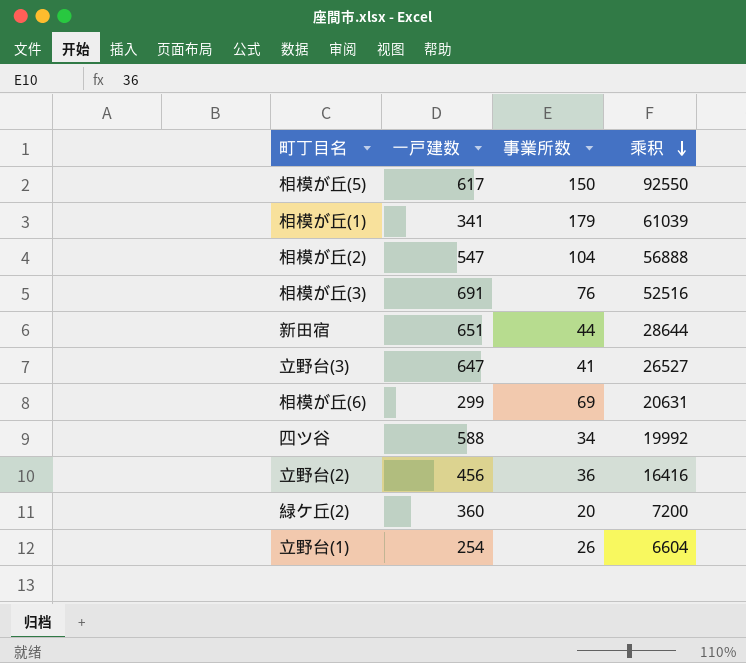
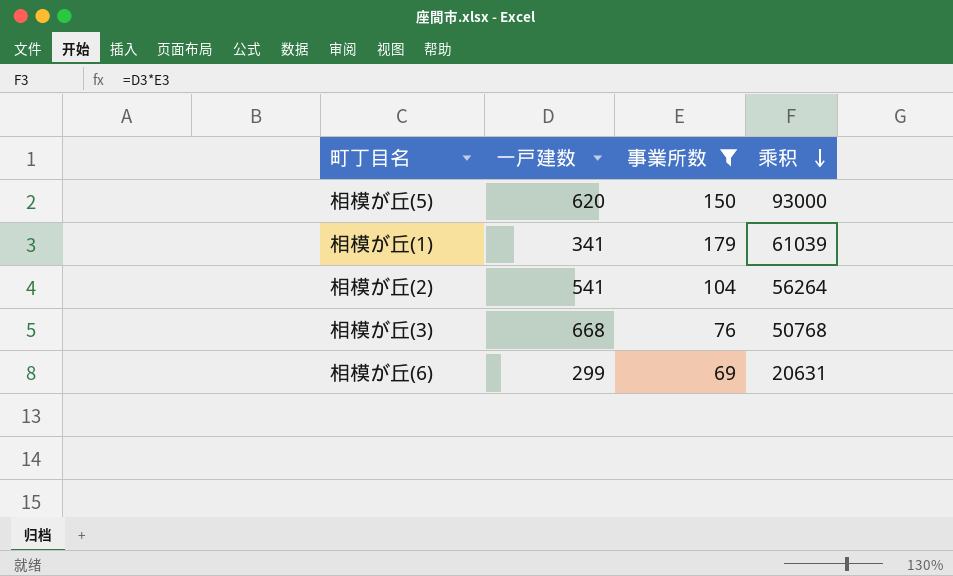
filter: none -> 事業所数 >= 69
相模が丘(5) | 一戸建数: 617 -> 620
相模が丘(5) | 乘积: 92550 -> 93000
相模が丘(2) | 一戸建数: 547 -> 541
相模が丘(2) | 乘积: 56888 -> 56264
相模が丘(3) | 一戸建数: 691 -> 668
相模が丘(3) | 乘积: 52516 -> 50768

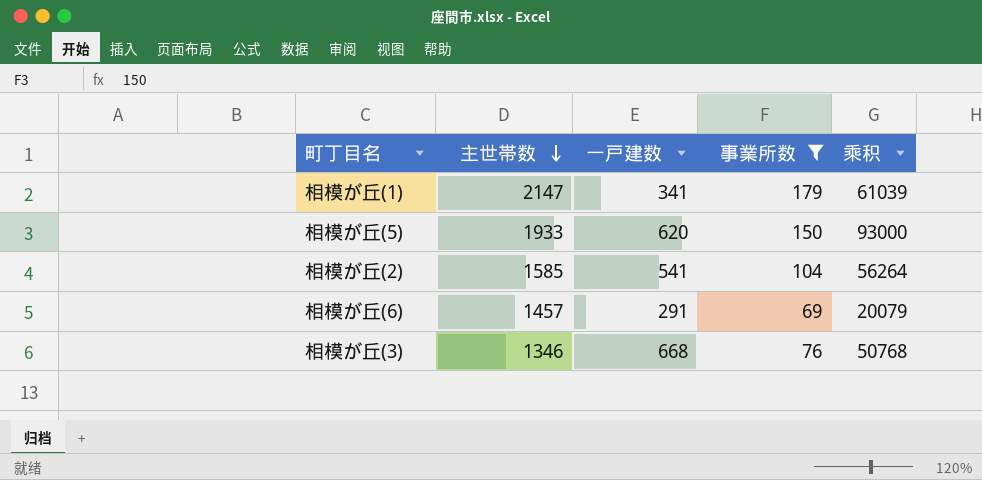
row order: 乘积 descending -> 主世帯数 descending
column 主世帯数 | position: none -> 2
相模が丘(6) | 一戸建数: 299 -> 291
相模が丘(6) | 乘积: 20631 -> 20079

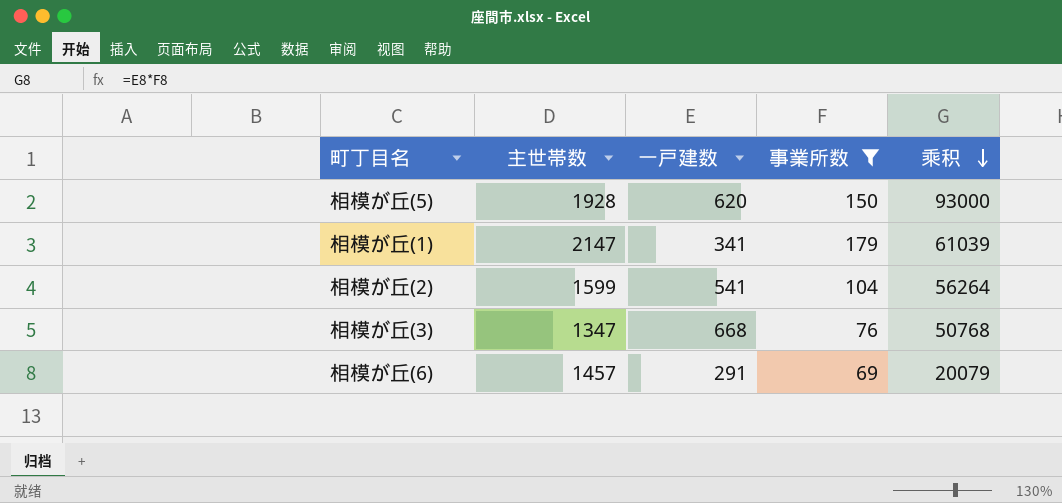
row order: 主世帯数 descending -> 乘积 descending
相模が丘(5) | 主世帯数: 1933 -> 1928
相模が丘(2) | 主世帯数: 1585 -> 1599
相模が丘(3) | 主世帯数: 1346 -> 1347

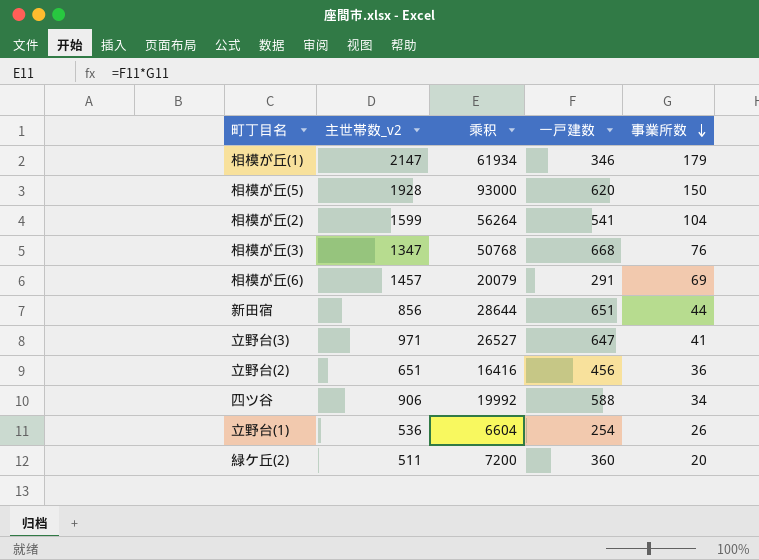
filter: 事業所数 >= 69 -> none
row order: 乘积 descending -> 事業所数 descending
column name: 主世帯数 -> 主世帯数_v2
column 乘积 | position: 5 -> 3
相模が丘(1) | 乘积: 61039 -> 61934
相模が丘(1) | 一戸建数: 341 -> 346

